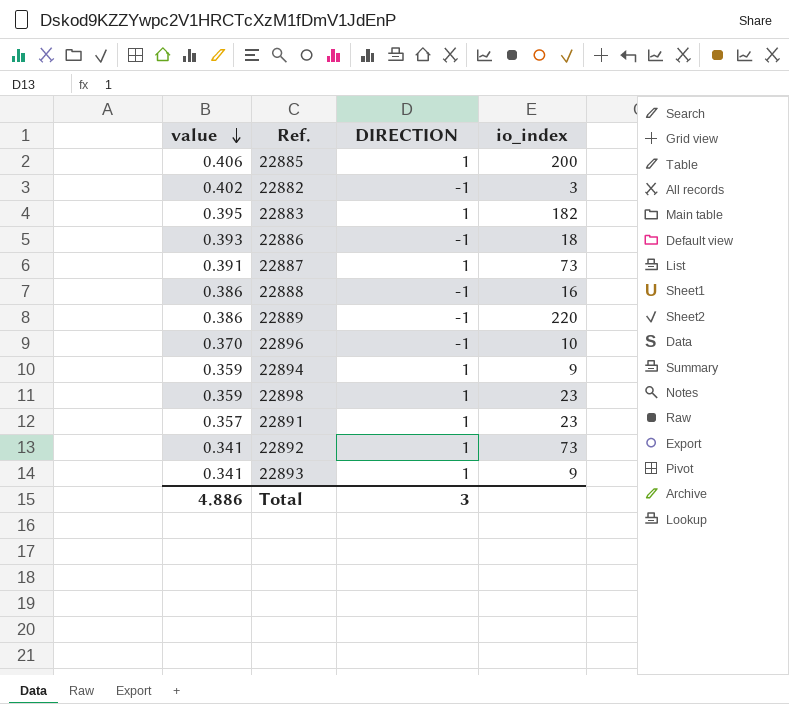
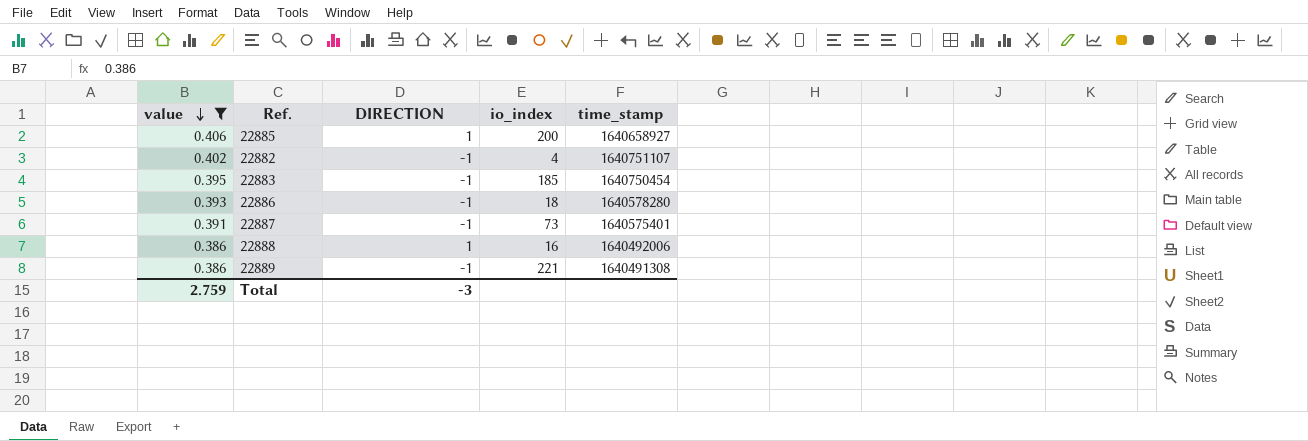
filter: none -> value >= 0.386
column time_stamp | position: none -> 5
22882 | io_index: 3 -> 4
22883 | DIRECTION: 1 -> -1
22883 | io_index: 182 -> 185
22887 | DIRECTION: 1 -> -1
22888 | DIRECTION: -1 -> 1
22889 | io_index: 220 -> 221
Total | value: 4.886 -> 2.759
Total | DIRECTION: 3 -> -3

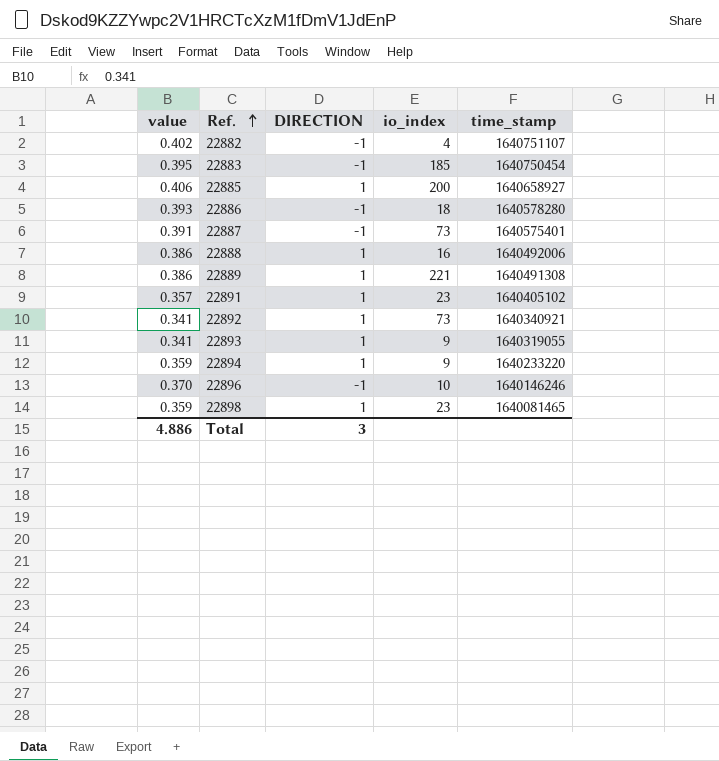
filter: value >= 0.386 -> none
row order: value descending -> Ref. ascending
22889 | DIRECTION: -1 -> 1
Total | value: 2.759 -> 4.886
Total | DIRECTION: -3 -> 3

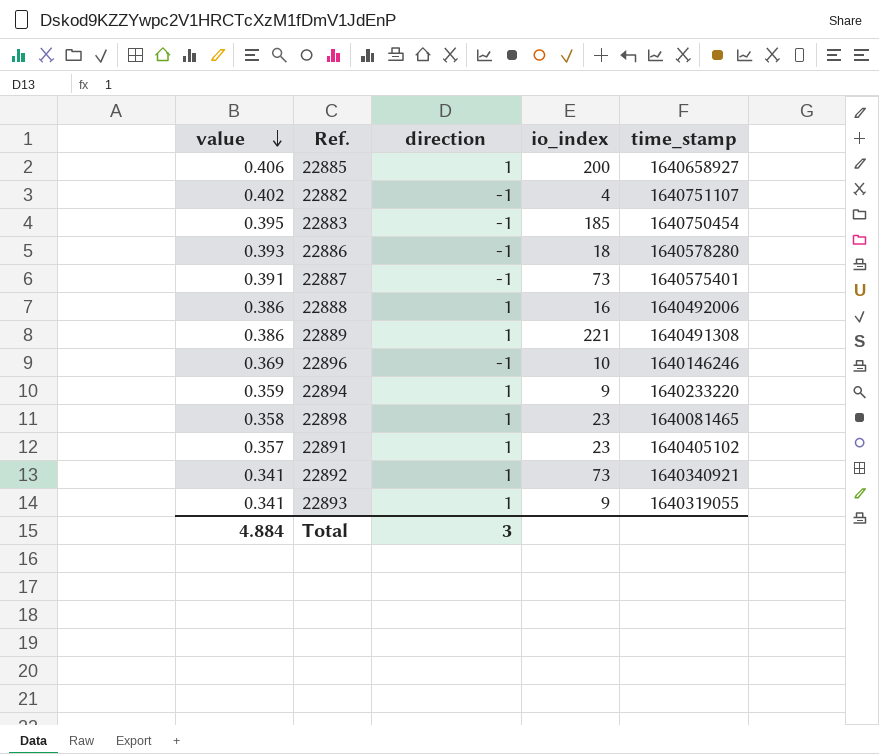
row order: Ref. ascending -> value descending
column name: DIRECTION -> direction
22896 | value: 0.370 -> 0.369
22898 | value: 0.359 -> 0.358
Total | value: 4.886 -> 4.884

